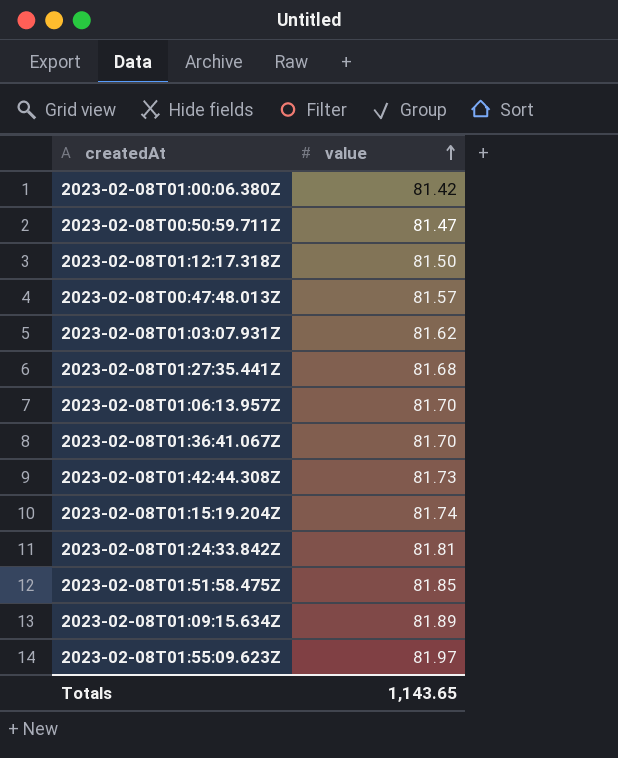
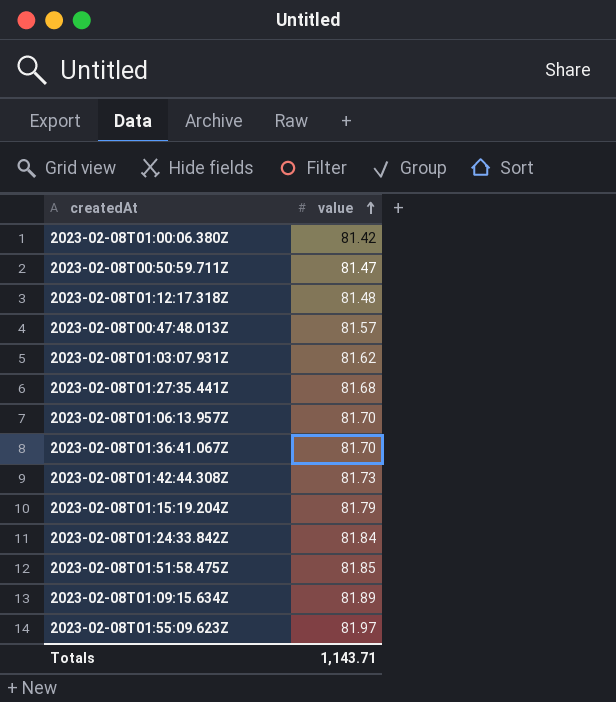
2023-02-08T01:12:17.318Z | value: 81.50 -> 81.48
2023-02-08T01:15:19.204Z | value: 81.74 -> 81.79
2023-02-08T01:24:33.842Z | value: 81.81 -> 81.84
Totals | value: 1,143.65 -> 1,143.71

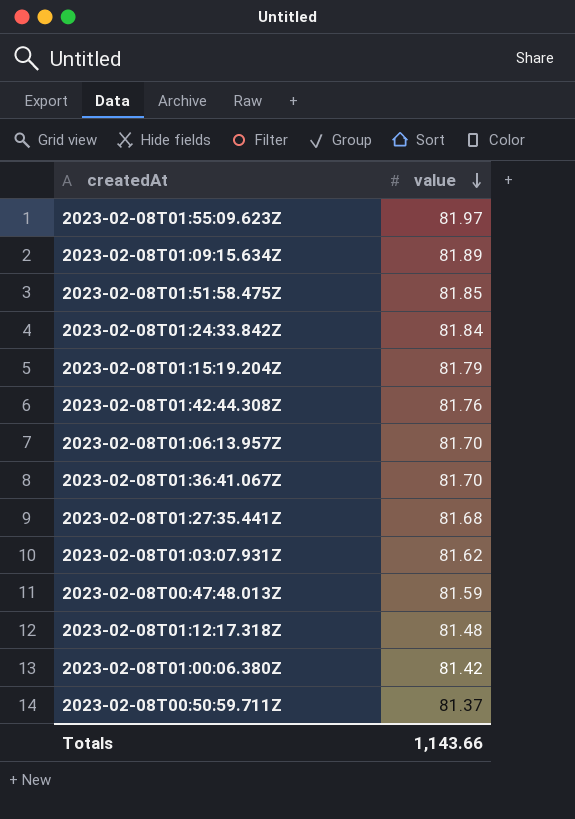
row order: value ascending -> value descending
2023-02-08T01:42:44.308Z | value: 81.73 -> 81.76
2023-02-08T00:47:48.013Z | value: 81.57 -> 81.59
2023-02-08T00:50:59.711Z | value: 81.47 -> 81.37
Totals | value: 1,143.71 -> 1,143.66

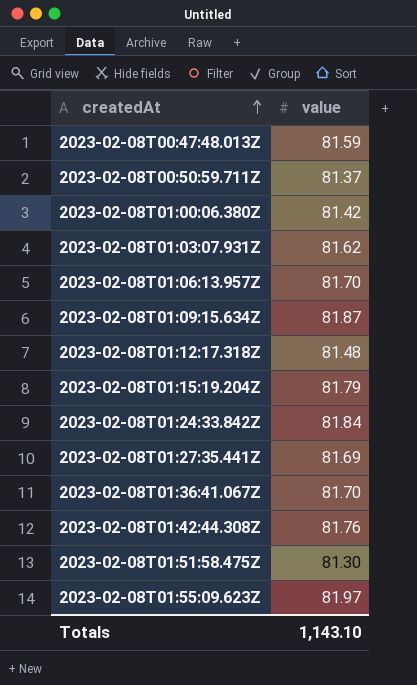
row order: value descending -> createdAt ascending
2023-02-08T01:09:15.634Z | value: 81.89 -> 81.87
2023-02-08T01:27:35.441Z | value: 81.68 -> 81.69
2023-02-08T01:51:58.475Z | value: 81.85 -> 81.30
Totals | value: 1,143.66 -> 1,143.10

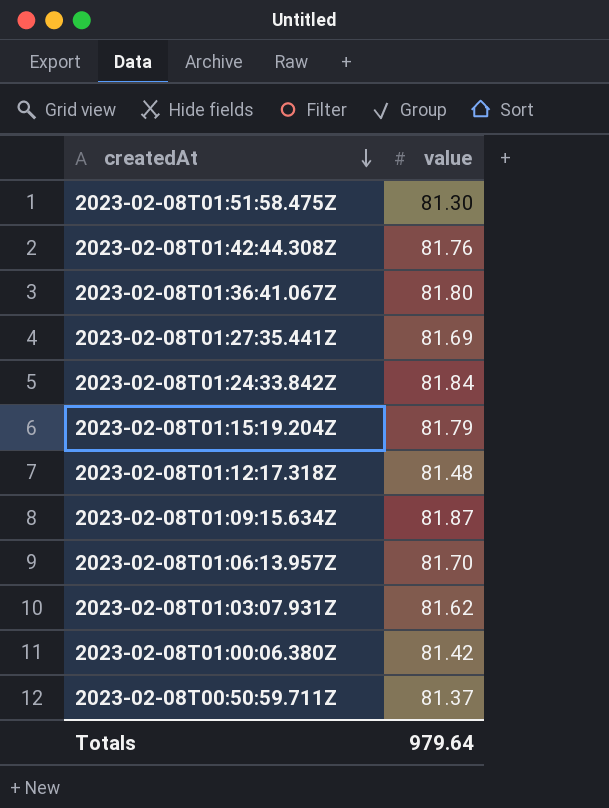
row order: createdAt ascending -> createdAt descending
row 2023-02-08T00:47:48.013Z: 81.59 -> none
row 2023-02-08T01:55:09.623Z: 81.97 -> none
2023-02-08T01:36:41.067Z | value: 81.70 -> 81.80
Totals | value: 1,143.10 -> 979.64

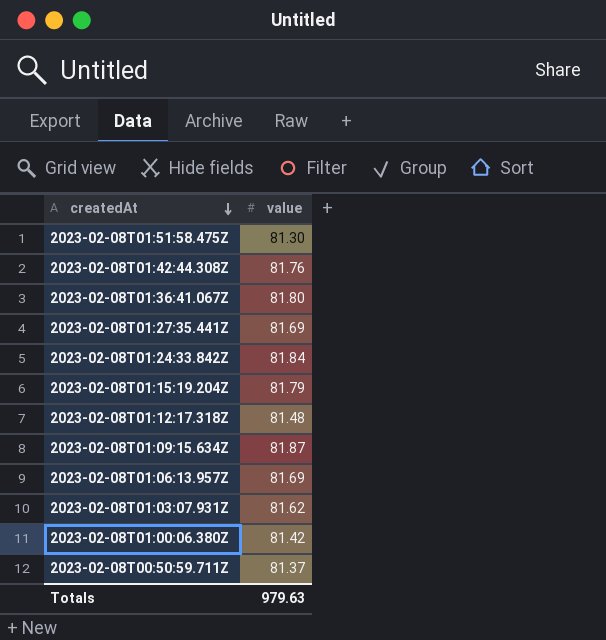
2023-02-08T01:06:13.957Z | value: 81.70 -> 81.69
Totals | value: 979.64 -> 979.63

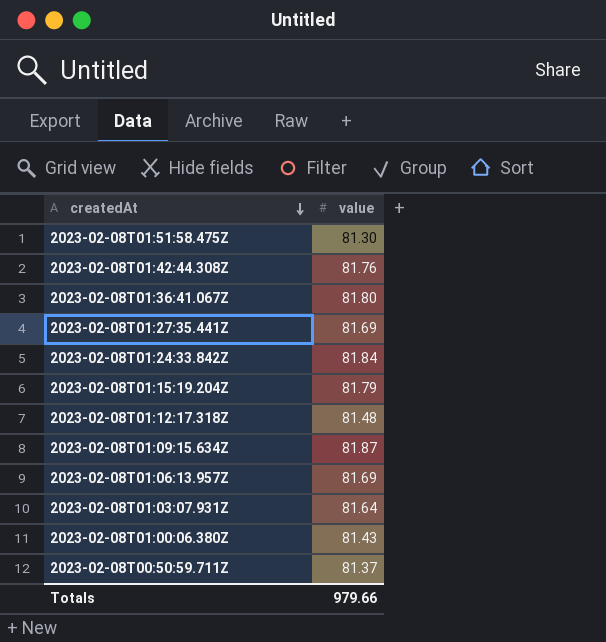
2023-02-08T01:03:07.931Z | value: 81.62 -> 81.64
2023-02-08T01:00:06.380Z | value: 81.42 -> 81.43
Totals | value: 979.63 -> 979.66

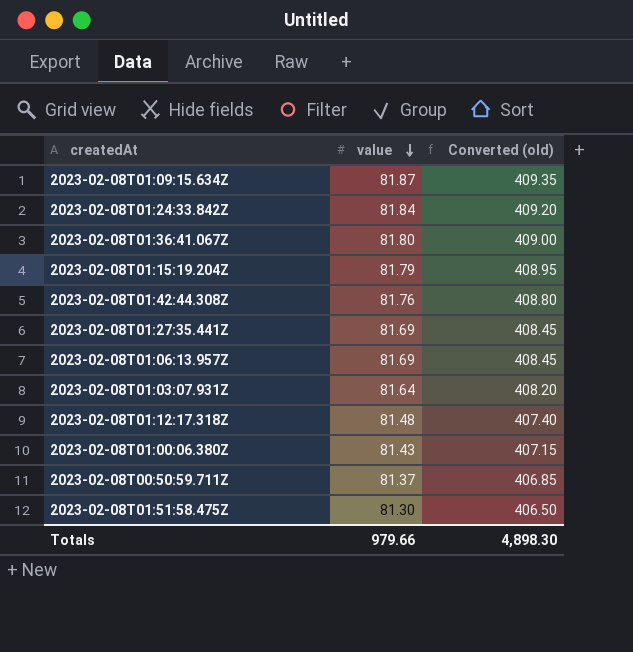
row order: createdAt descending -> value descending
column Converted (old) | formula: none -> [value] * 5

